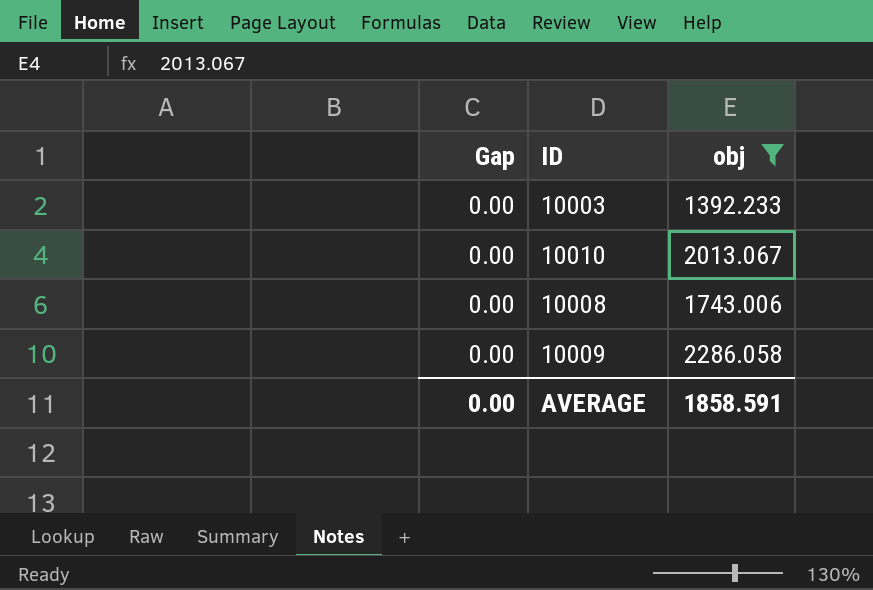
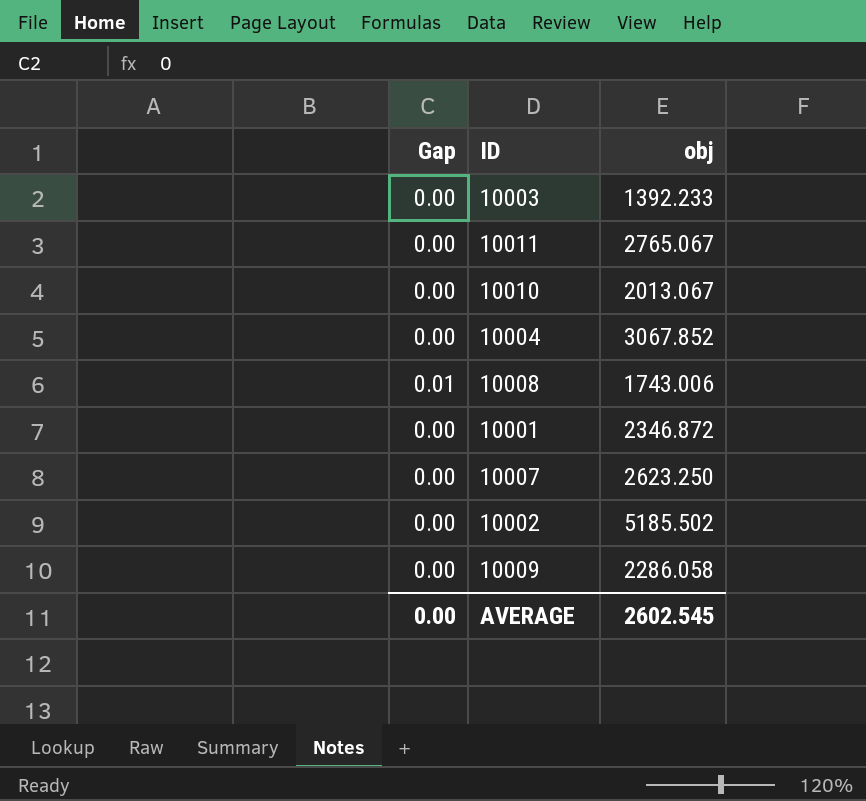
filter: obj <= 2286.058 -> none
10008 | Gap: 0.00 -> 0.01
AVERAGE | obj: 1858.591 -> 2602.545

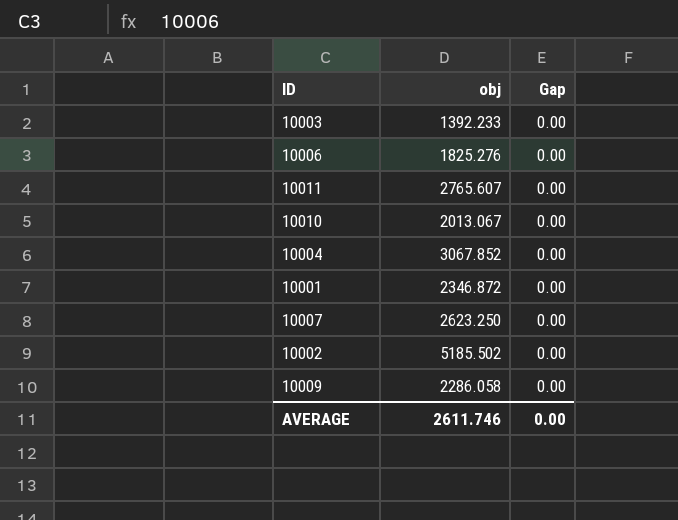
column Gap | position: 1 -> 3
row 10008: 0.01 | 1743.006 -> none
row 10006: none -> 1825.276 | 0.00
10011 | obj: 2765.067 -> 2765.607
AVERAGE | obj: 2602.545 -> 2611.746

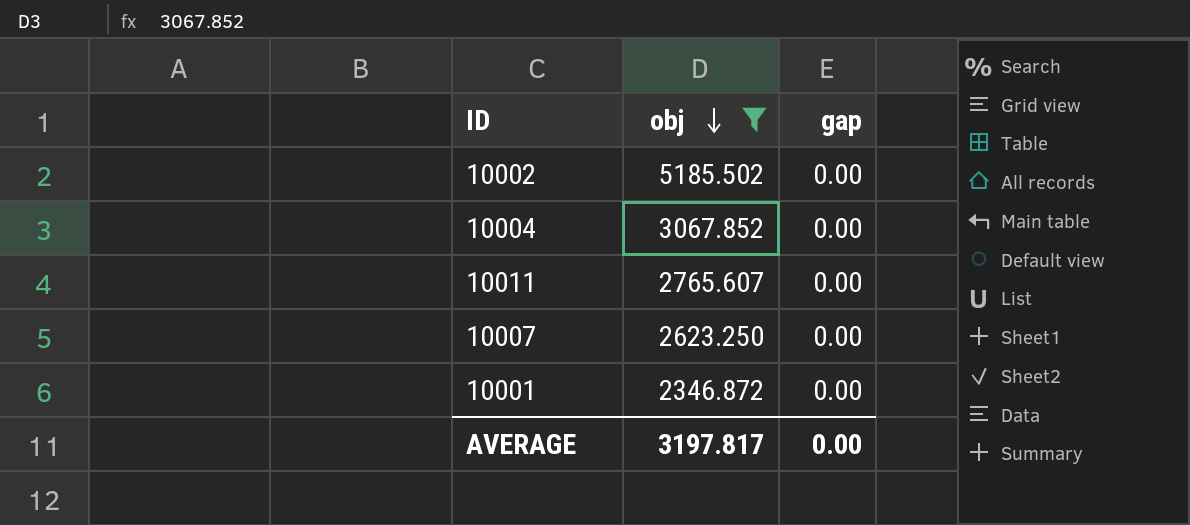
filter: none -> obj >= 2346.872
row order: none -> obj descending
column name: Gap -> gap
AVERAGE | obj: 2611.746 -> 3197.817

